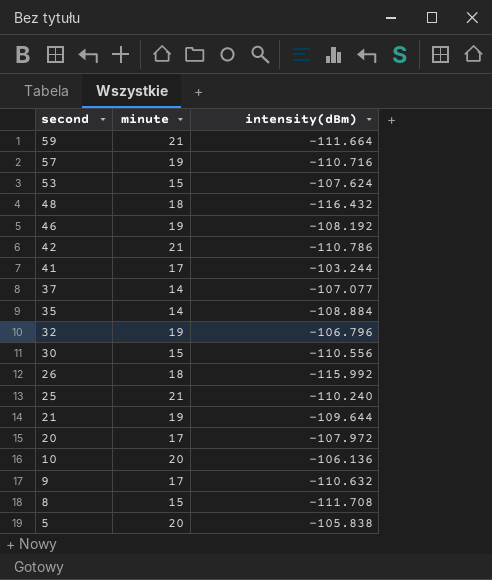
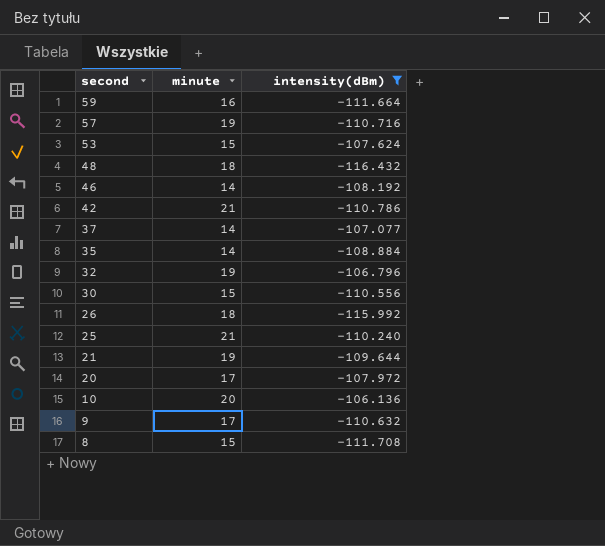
filter: none -> intensity(dBm) <= -106.136
59 | minute: 21 -> 16
46 | minute: 19 -> 14

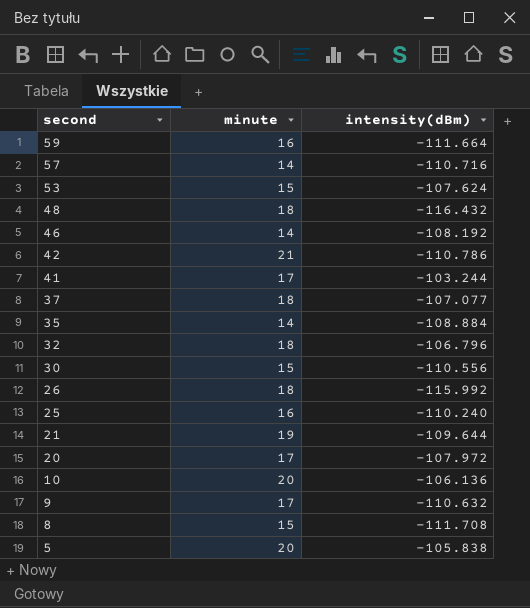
filter: intensity(dBm) <= -106.136 -> none
57 | minute: 19 -> 14
37 | minute: 14 -> 18
32 | minute: 19 -> 18
25 | minute: 21 -> 16

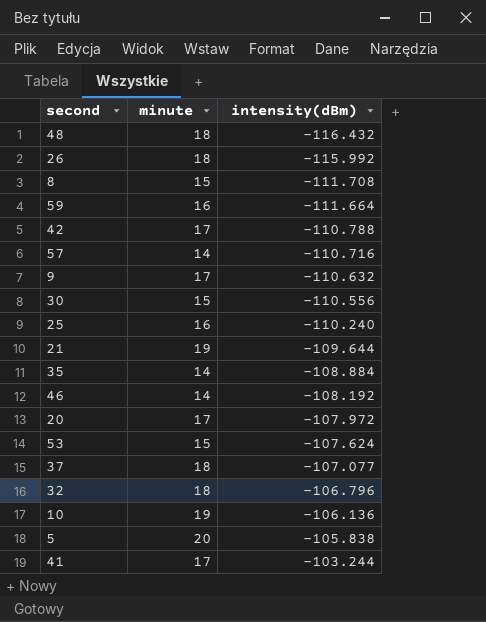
row order: second descending -> intensity(dBm) ascending
42 | minute: 21 -> 17
42 | intensity(dBm): -110.786 -> -110.788
10 | minute: 20 -> 19

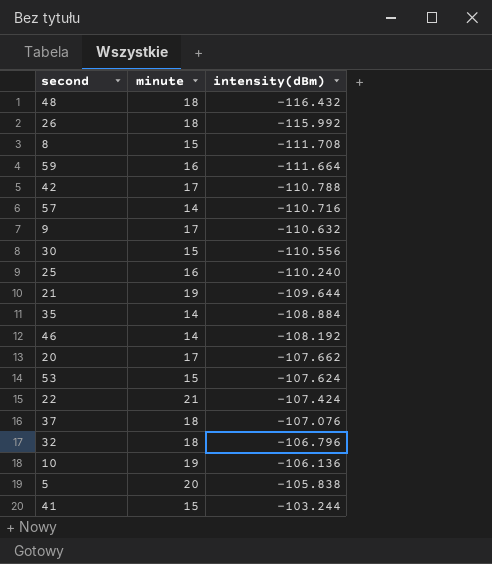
20 | intensity(dBm): -107.972 -> -107.662
row 22: none -> 21 | -107.424
37 | intensity(dBm): -107.077 -> -107.076
41 | minute: 17 -> 15

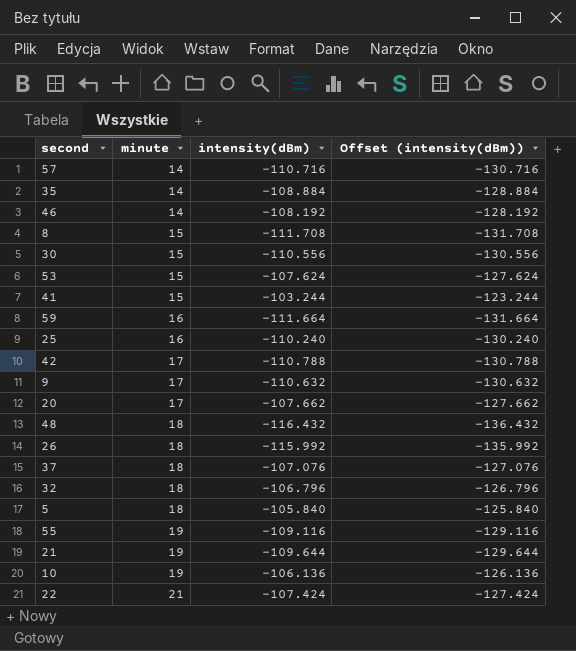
row order: intensity(dBm) ascending -> minute ascending
column Offset (intensity(dBm)) | formula: none -> [intensity(dBm)] - 20
5 | minute: 20 -> 18
5 | intensity(dBm): -105.838 -> -105.840
row 55: none -> 19 | -109.116 | -129.116

